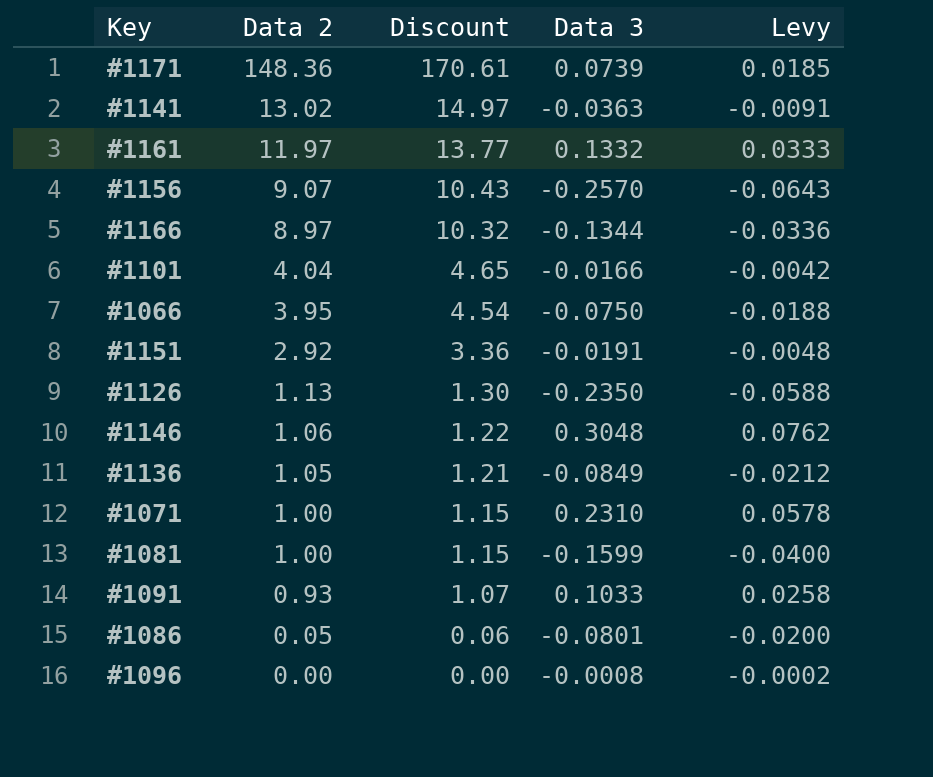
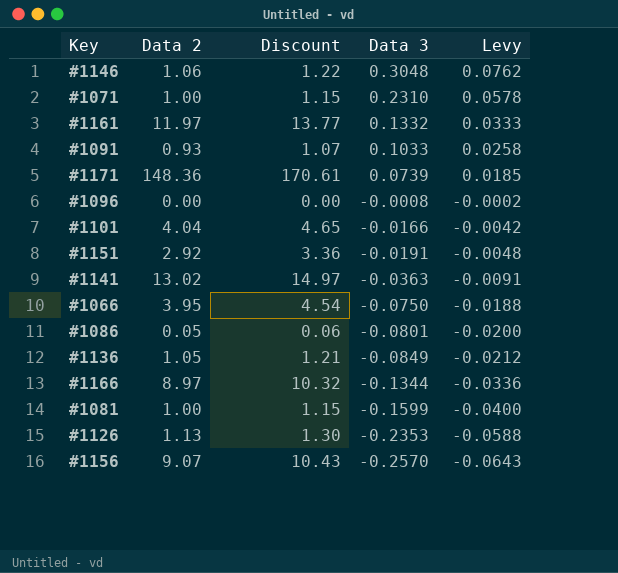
row order: Data 2 descending -> Data 3 descending
#1126 | Data 3: -0.2350 -> -0.2353

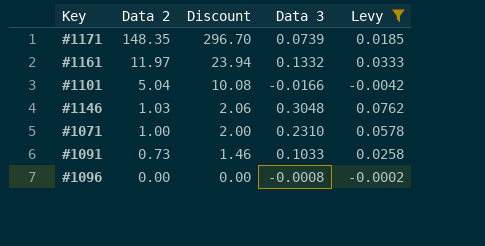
filter: none -> Levy >= -0.0042
row order: Data 3 descending -> Data 2 descending
column Discount | formula: [Data 2] * 1.15 -> [Data 2] * 2
#1171 | Data 2: 148.36 -> 148.35
#1101 | Data 2: 4.04 -> 5.04
#1146 | Data 2: 1.06 -> 1.03
#1091 | Data 2: 0.93 -> 0.73

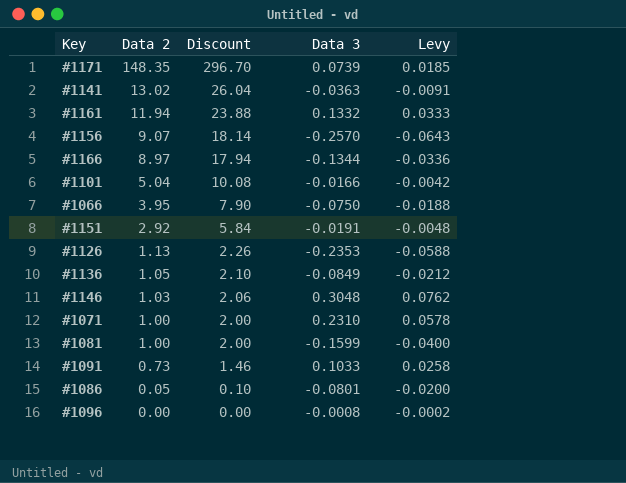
filter: Levy >= -0.0042 -> none
#1161 | Data 2: 11.97 -> 11.94
#1161 | Discount: 23.94 -> 23.88

